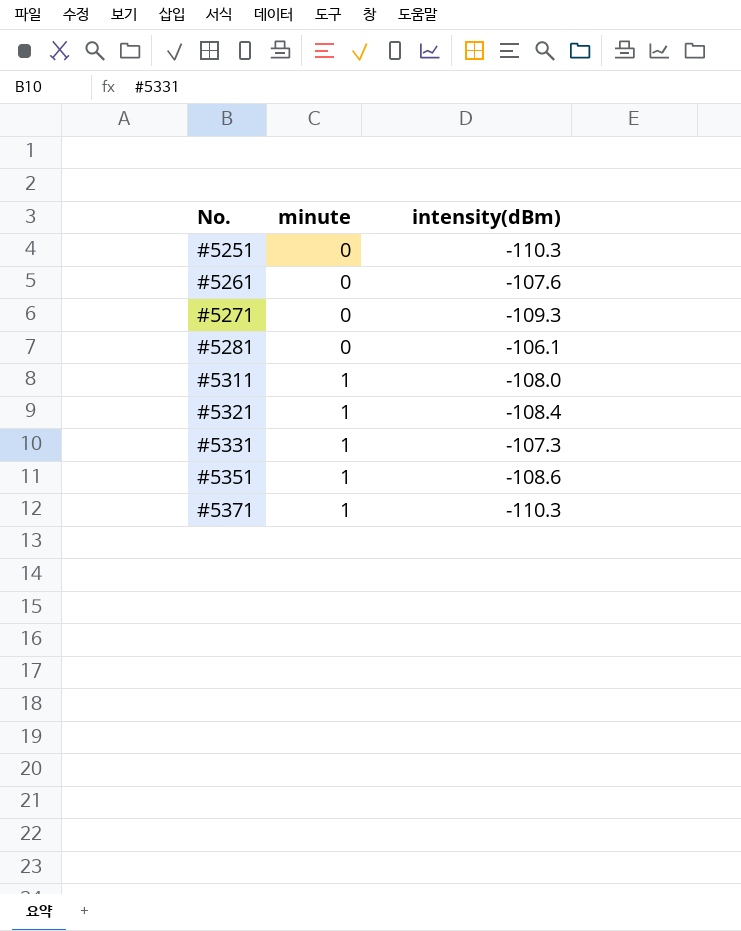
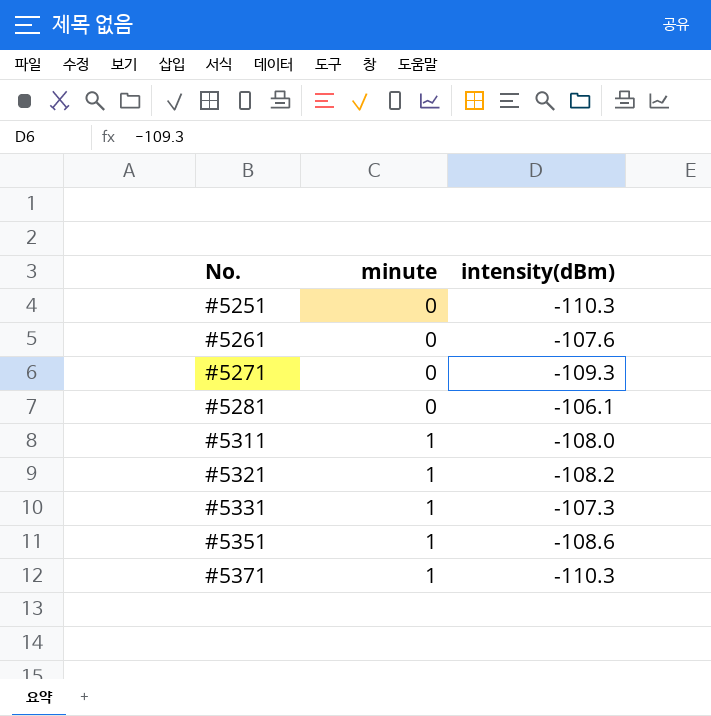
#5321 | intensity(dBm): -108.4 -> -108.2

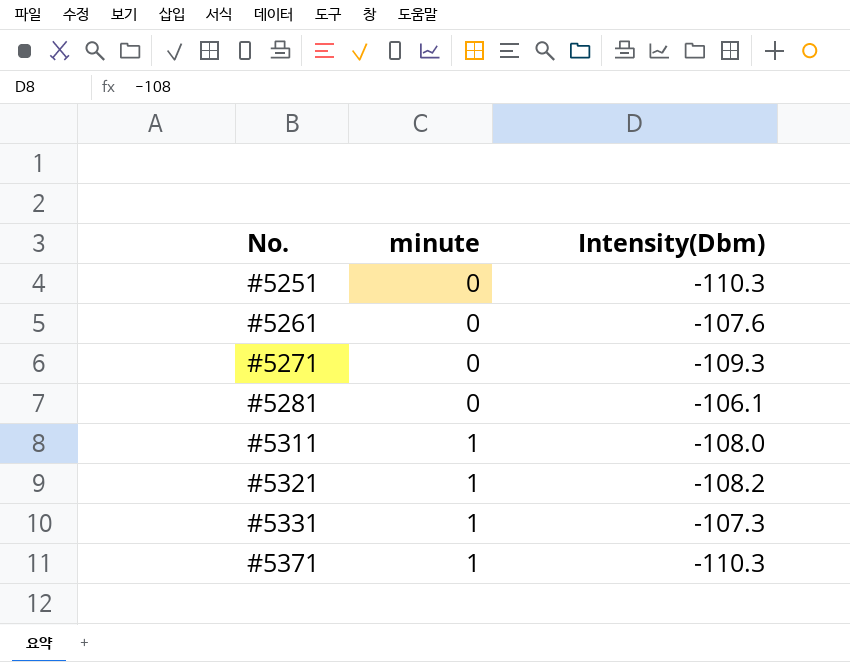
column name: intensity(dBm) -> Intensity(Dbm)
row #5351: 1 | -108.6 -> none

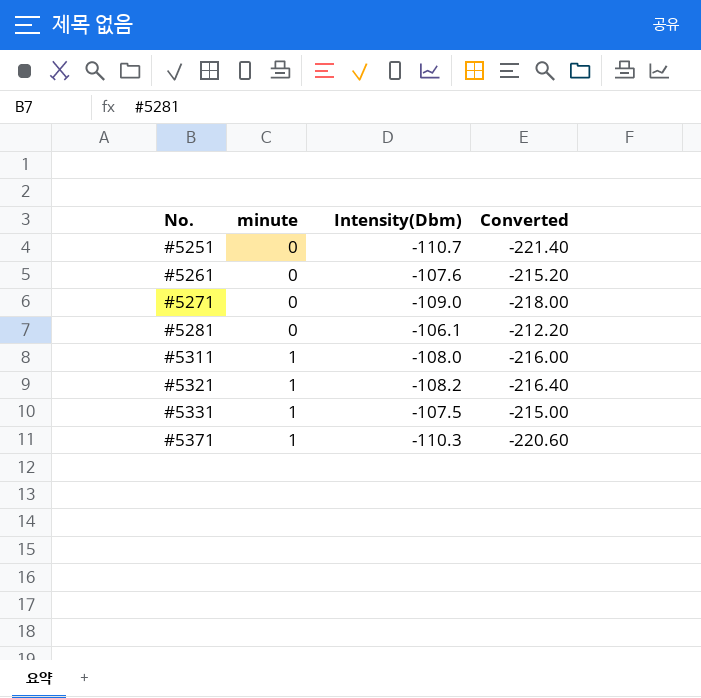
column Converted | formula: none -> [Intensity(Dbm)] * 2
#5251 | Intensity(Dbm): -110.3 -> -110.7
#5271 | Intensity(Dbm): -109.3 -> -109.0
#5331 | Intensity(Dbm): -107.3 -> -107.5

